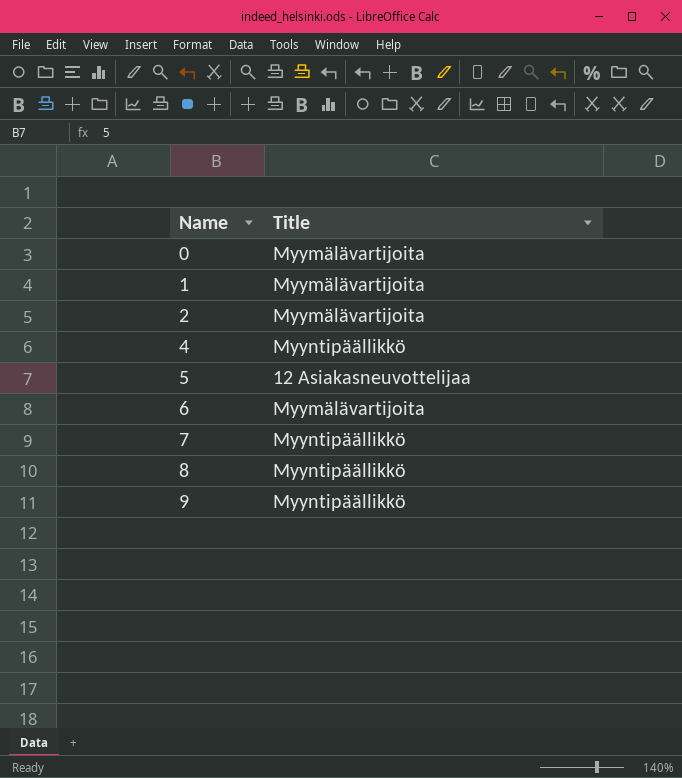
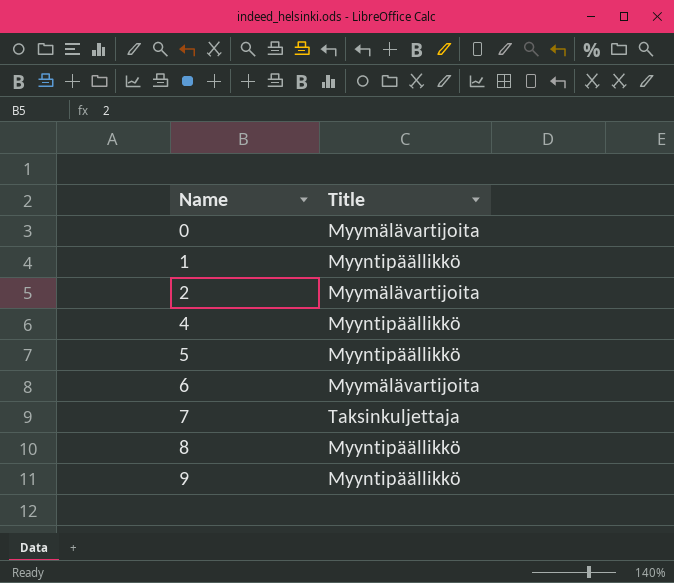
1 | Title: Myymälävartijoita -> Myyntipäällikkö
5 | Title: 12 Asiakasneuvottelijaa -> Myyntipäällikkö
7 | Title: Myyntipäällikkö -> Taksinkuljettaja

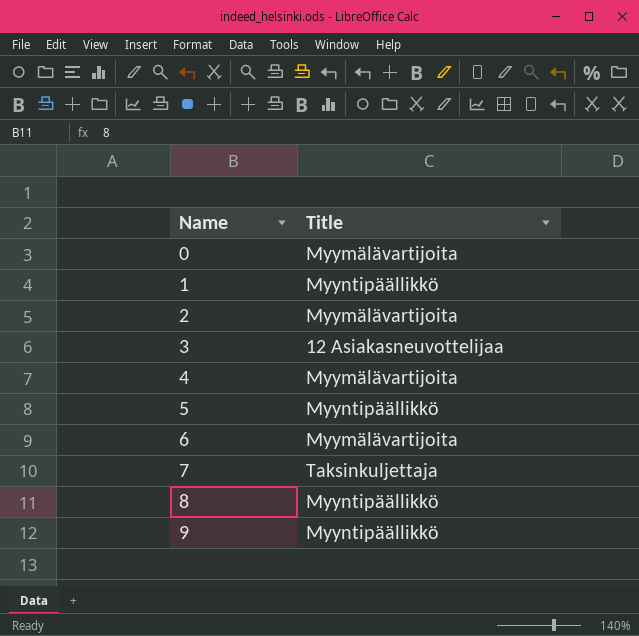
row 3: none -> 12 Asiakasneuvottelijaa
4 | Title: Myyntipäällikkö -> Myymälävartijoita

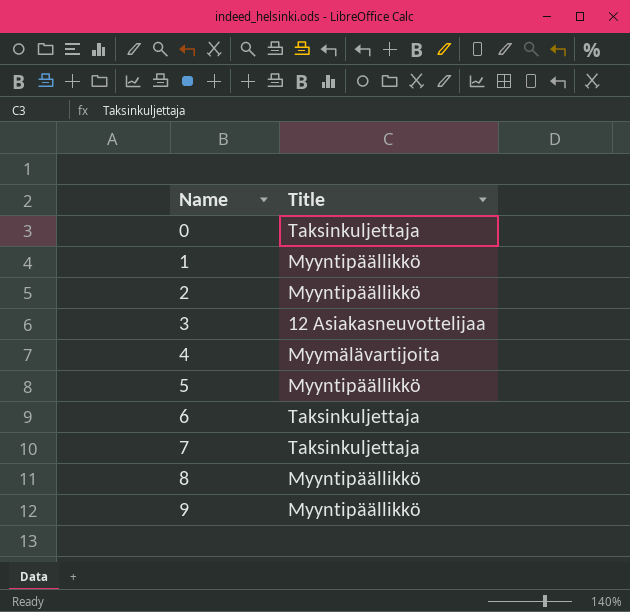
0 | Title: Myymälävartijoita -> Taksinkuljettaja
2 | Title: Myymälävartijoita -> Myyntipäällikkö
6 | Title: Myymälävartijoita -> Taksinkuljettaja

